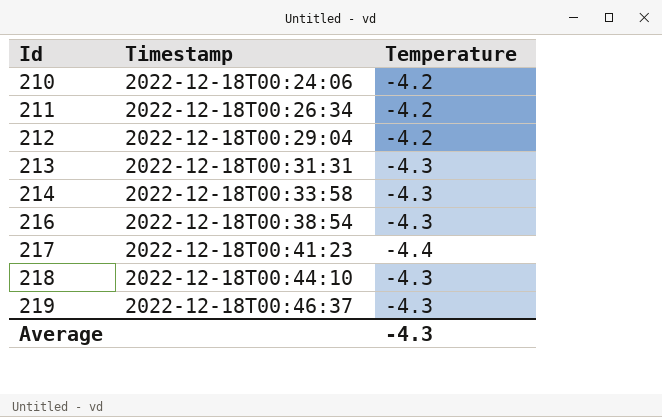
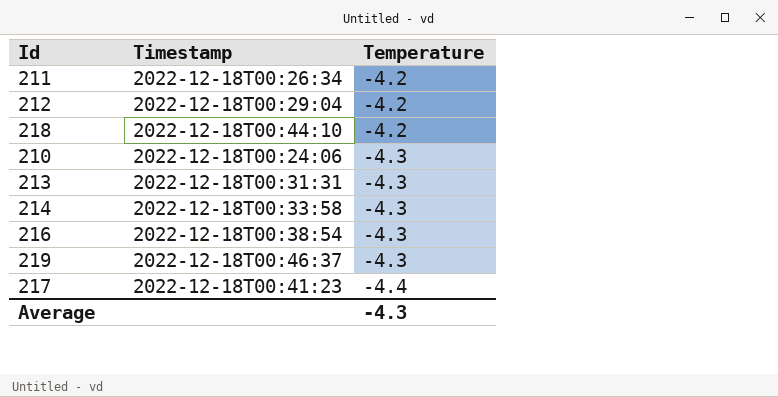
row order: Id ascending -> Temperature descending
218 | Temperature: -4.3 -> -4.2
210 | Temperature: -4.2 -> -4.3

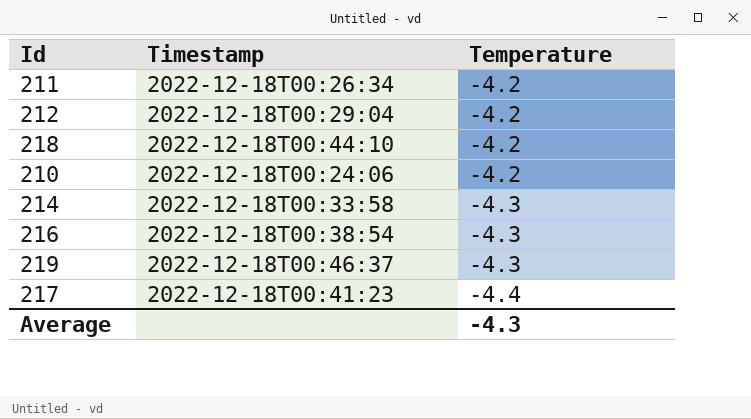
row 213: 2022-12-18T00:31:31 | -4.3 -> none
210 | Temperature: -4.3 -> -4.2

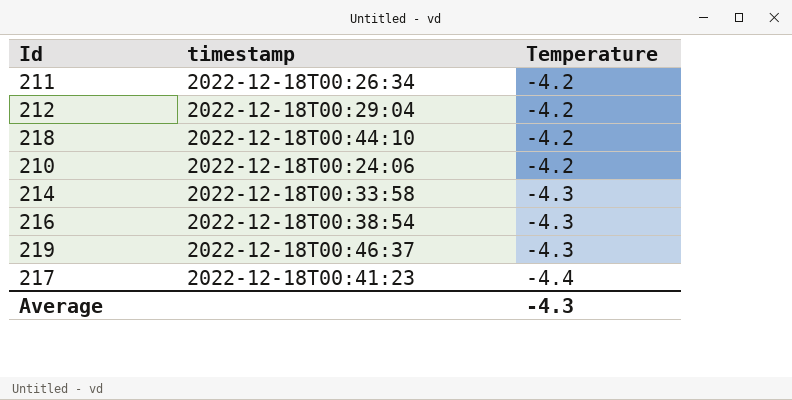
column name: Timestamp -> timestamp

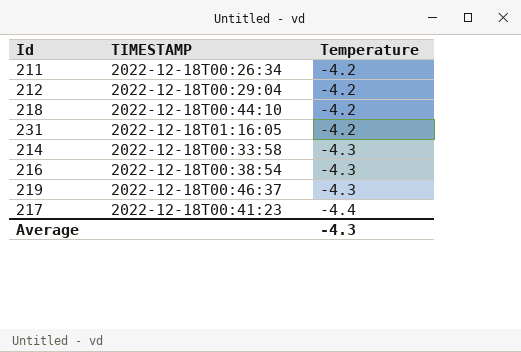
column name: timestamp -> TIMESTAMP
row 210: 2022-12-18T00:24:06 | -4.2 -> none
row 231: none -> 2022-12-18T01:16:05 | -4.2

